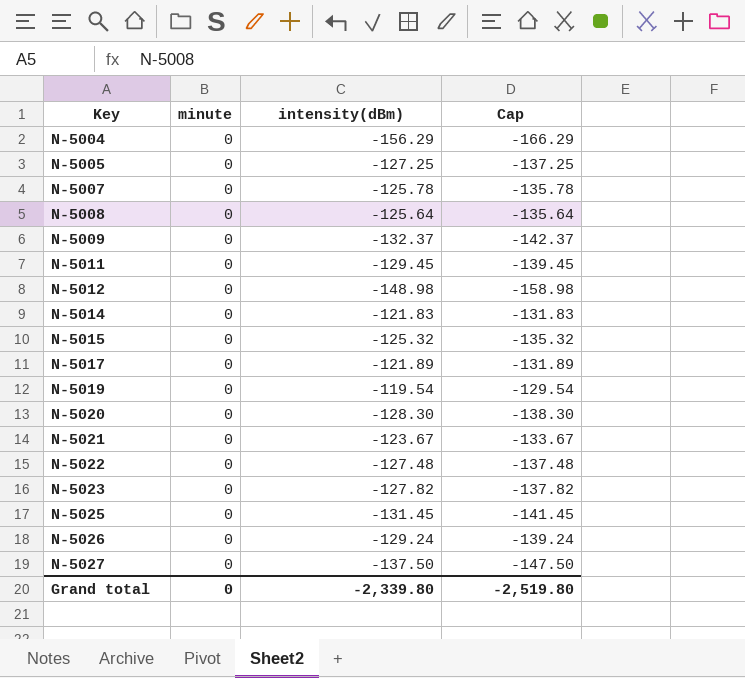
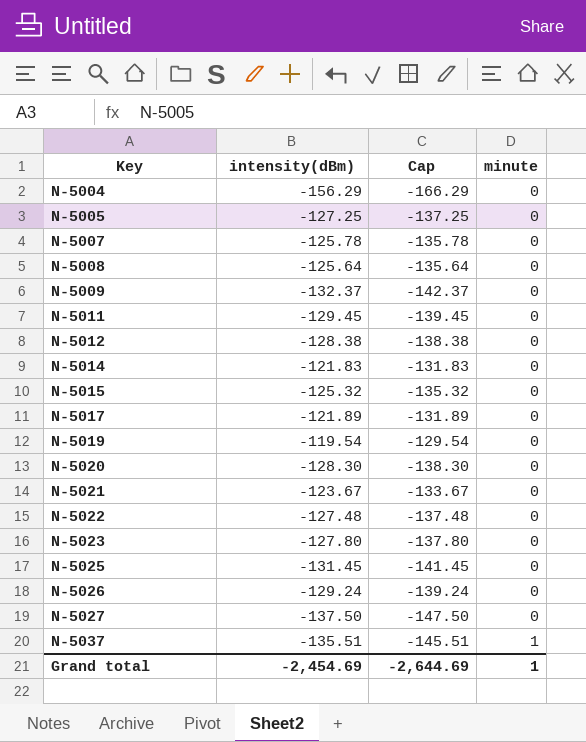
column minute | position: 2 -> 4
N-5012 | intensity(dBm): -148.98 -> -128.38
N-5012 | Cap: -158.98 -> -138.38
N-5023 | intensity(dBm): -127.82 -> -127.80
N-5023 | Cap: -137.82 -> -137.80
row N-5037: none -> -135.51 | -145.51 | 1
Grand total | intensity(dBm): -2,339.80 -> -2,454.69
Grand total | Cap: -2,519.80 -> -2,644.69
Grand total | minute: 0 -> 1

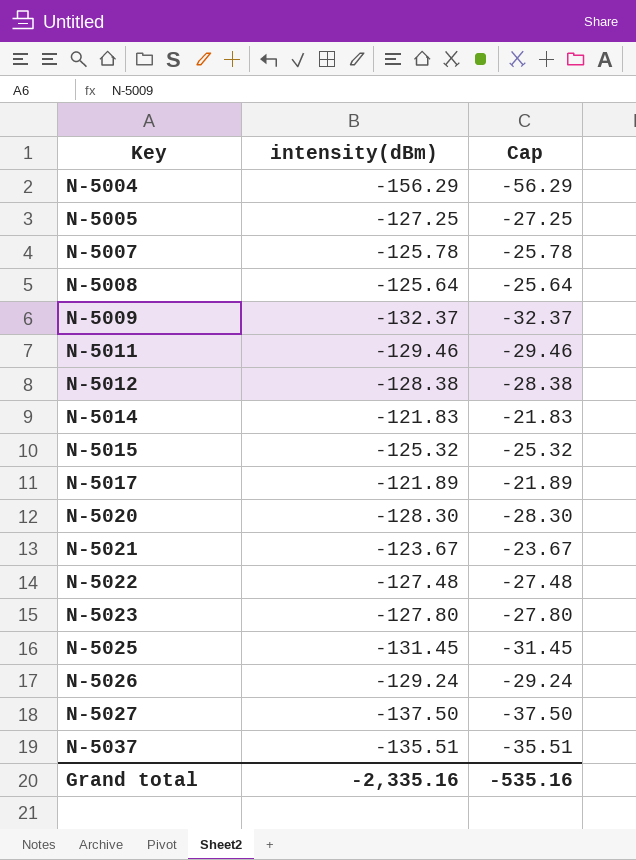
column minute | position: 4 -> none
column Cap | formula: [intensity(dBm)] - 10 -> [intensity(dBm)] + 100
row N-5019: -119.54 | -129.54 | 0 -> none
N-5011 | intensity(dBm): -129.45 -> -129.46
Grand total | intensity(dBm): -2,454.69 -> -2,335.16
Grand total | Cap: -2,644.69 -> -535.16

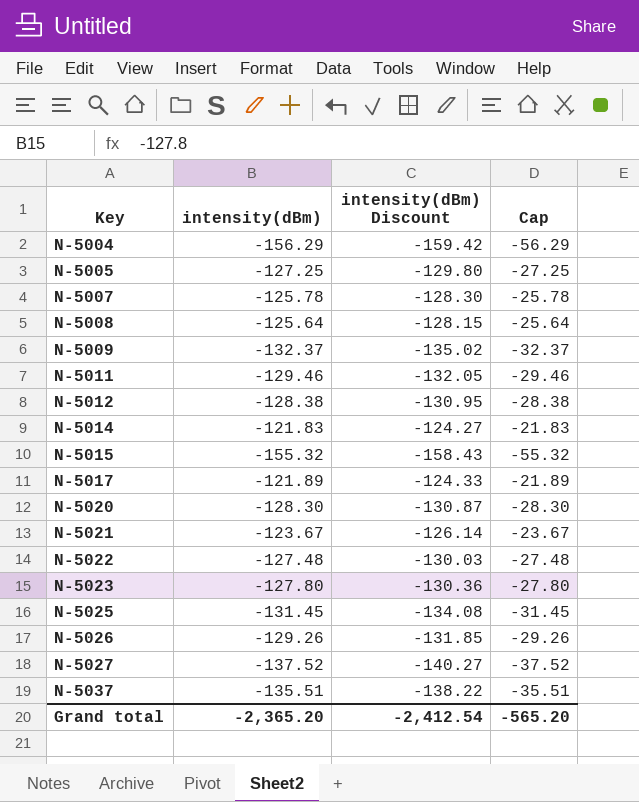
column intensity(dBm) Discount | formula: none -> [intensity(dBm)] * 1.02
N-5015 | intensity(dBm): -125.32 -> -155.32
N-5015 | Cap: -25.32 -> -55.32
N-5026 | intensity(dBm): -129.24 -> -129.26
N-5026 | Cap: -29.24 -> -29.26
N-5027 | intensity(dBm): -137.50 -> -137.52
N-5027 | Cap: -37.50 -> -37.52
Grand total | intensity(dBm): -2,335.16 -> -2,365.20
Grand total | Cap: -535.16 -> -565.20

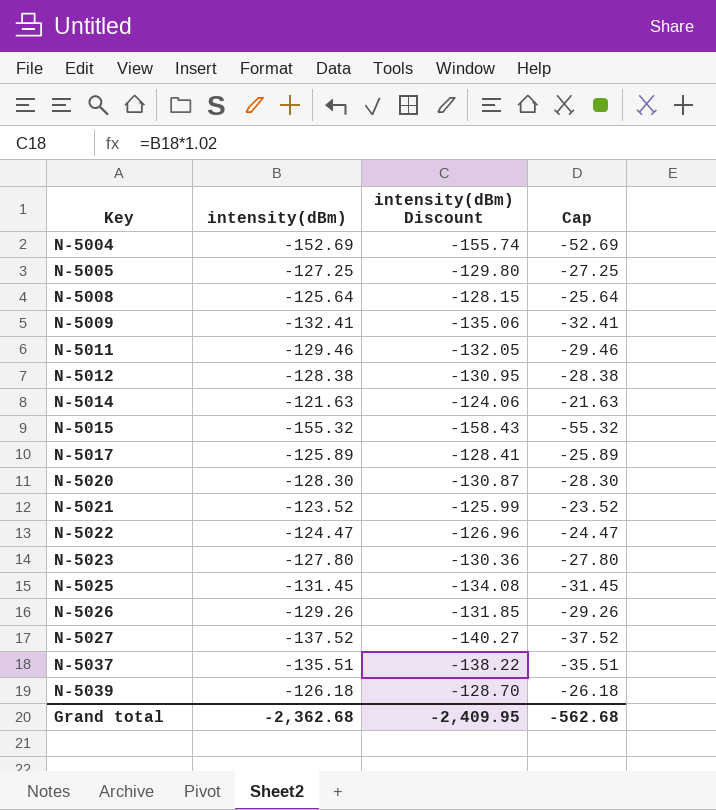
row N-5007: -125.78 | -128.30 | -25.78 -> none
N-5004 | intensity(dBm): -156.29 -> -152.69
N-5004 | intensity(dBm) Discount: -159.42 -> -155.74
N-5004 | Cap: -56.29 -> -52.69
N-5009 | intensity(dBm): -132.37 -> -132.41
N-5009 | intensity(dBm) Discount: -135.02 -> -135.06
N-5009 | Cap: -32.37 -> -32.41
N-5014 | intensity(dBm): -121.83 -> -121.63
N-5014 | intensity(dBm) Discount: -124.27 -> -124.06
N-5014 | Cap: -21.83 -> -21.63
N-5017 | intensity(dBm): -121.89 -> -125.89
N-5017 | intensity(dBm) Discount: -124.33 -> -128.41
N-5017 | Cap: -21.89 -> -25.89
N-5021 | intensity(dBm): -123.67 -> -123.52
N-5021 | intensity(dBm) Discount: -126.14 -> -125.99
N-5021 | Cap: -23.67 -> -23.52
N-5022 | intensity(dBm): -127.48 -> -124.47
N-5022 | intensity(dBm) Discount: -130.03 -> -126.96
N-5022 | Cap: -27.48 -> -24.47
row N-5039: none -> -126.18 | -128.70 | -26.18
Grand total | intensity(dBm): -2,365.20 -> -2,362.68
Grand total | intensity(dBm) Discount: -2,412.54 -> -2,409.95
Grand total | Cap: -565.20 -> -562.68

